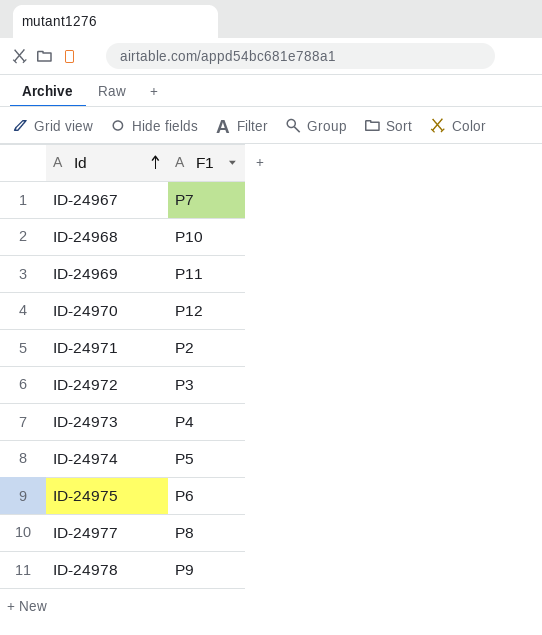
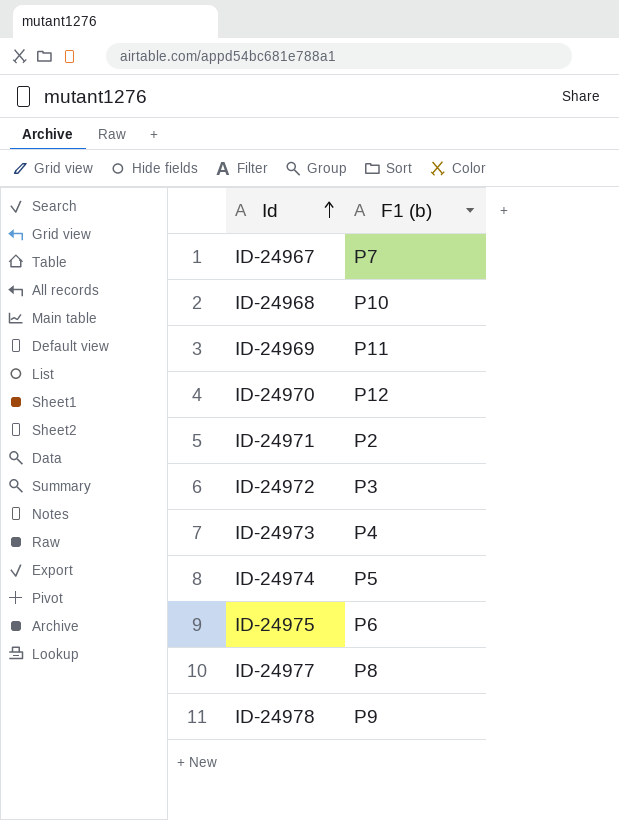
column name: F1 -> F1 (b)

